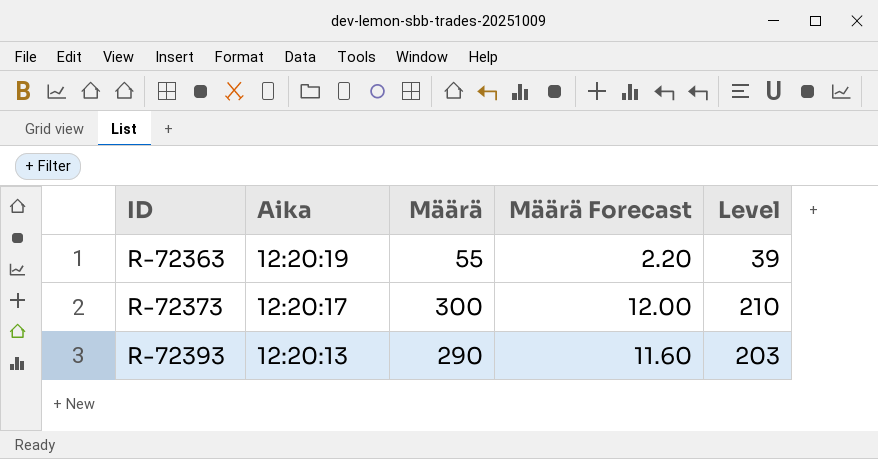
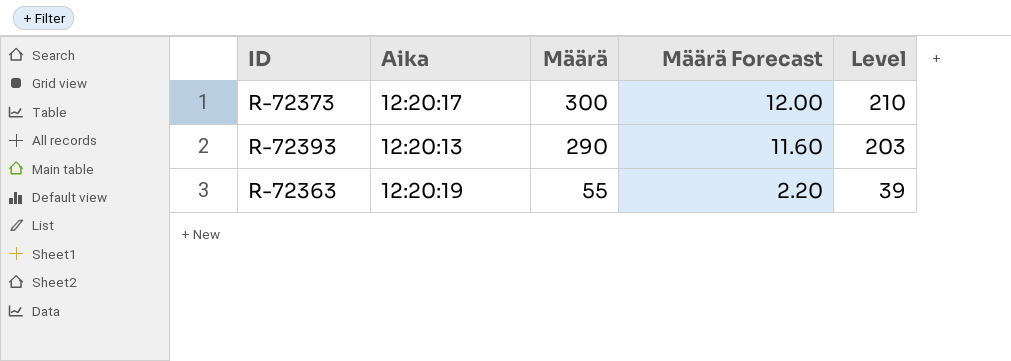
row order: ID ascending -> Määrä descending

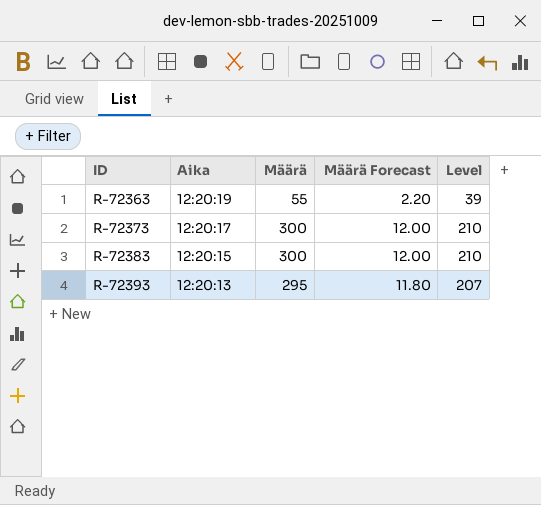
row order: Määrä descending -> ID ascending
row R-72383: none -> 12:20:15 | 300 | 12.00 | 210
R-72393 | Määrä: 290 -> 295
R-72393 | Määrä Forecast: 11.60 -> 11.80
R-72393 | Level: 203 -> 207

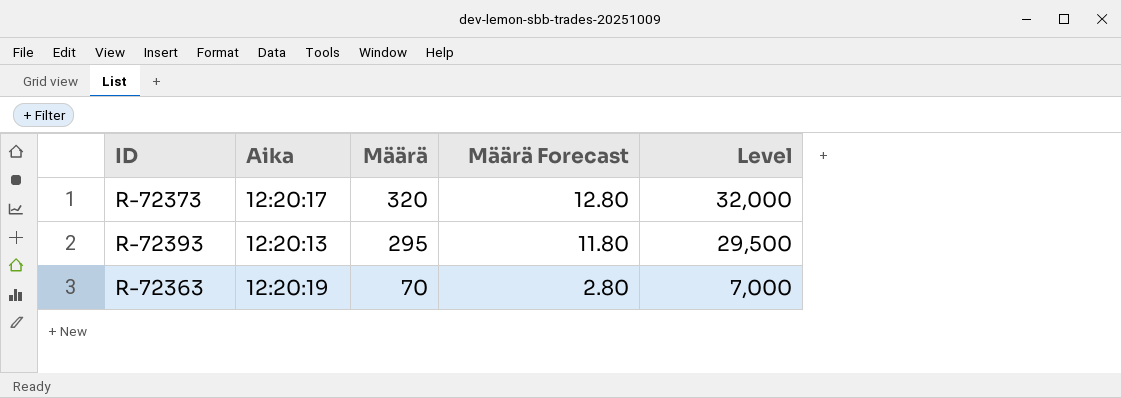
row order: ID ascending -> Määrä descending
column Level | formula: [Määrä] * 0.7 -> [Määrä] * 100
row R-72383: 12:20:15 | 300 | 12.00 | 210 -> none
R-72373 | Määrä: 300 -> 320
R-72373 | Määrä Forecast: 12.00 -> 12.80
R-72363 | Määrä: 55 -> 70
R-72363 | Määrä Forecast: 2.20 -> 2.80

